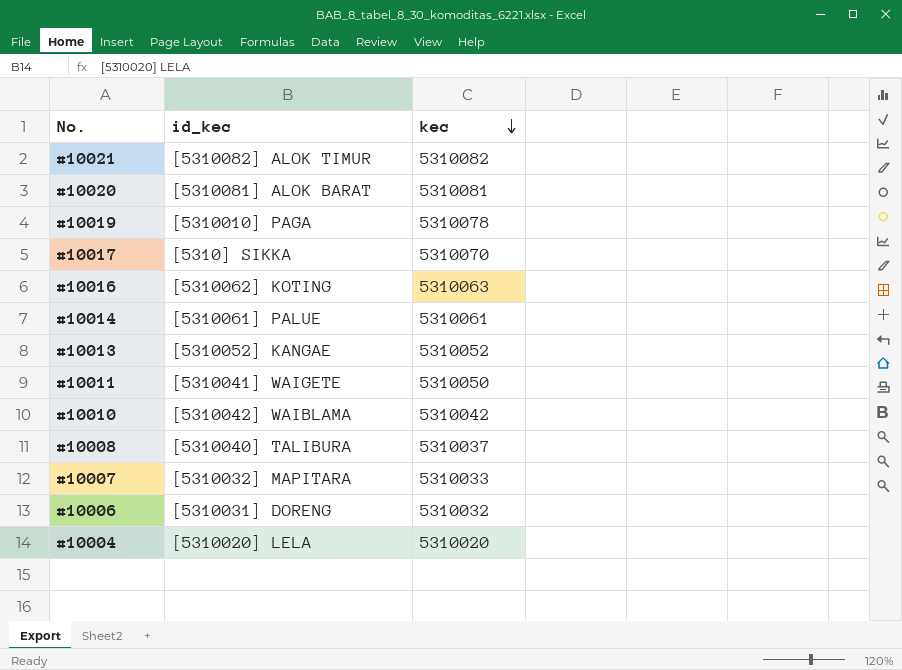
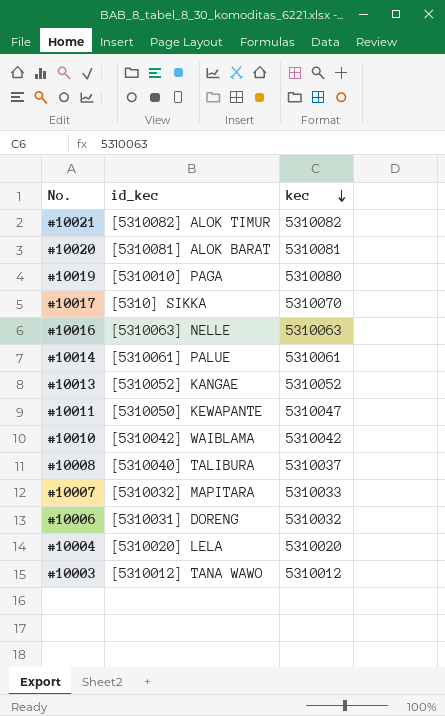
#10019 | kec: 5310078 -> 5310080
#10016 | id_kec: [5310062] KOTING -> [5310063] NELLE
#10011 | id_kec: [5310041] WAIGETE -> [5310050] KEWAPANTE
#10011 | kec: 5310050 -> 5310047
row #10003: none -> [5310012] TANA WAWO | 5310012

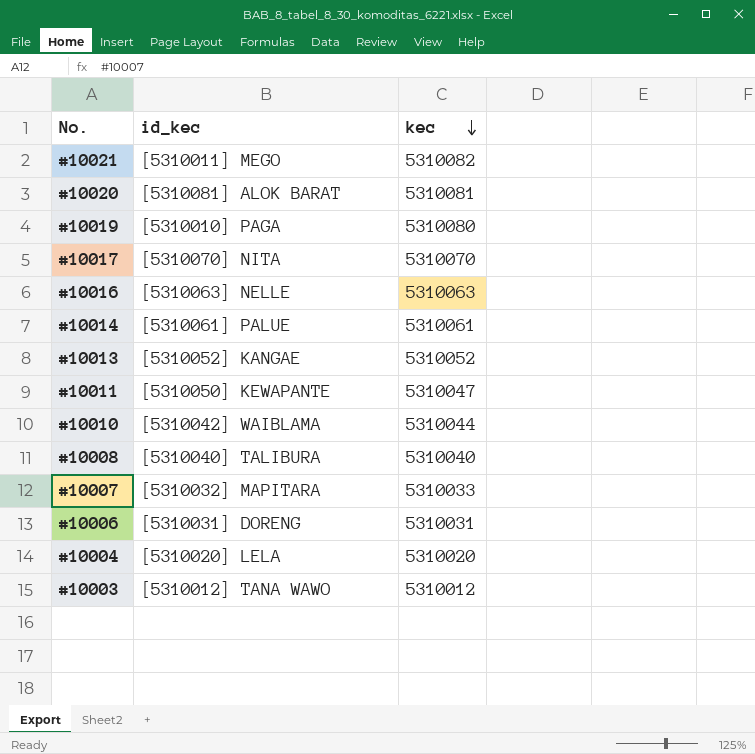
#10021 | id_kec: [5310082] ALOK TIMUR -> [5310011] MEGO
#10017 | id_kec: [5310] SIKKA -> [5310070] NITA
#10010 | kec: 5310042 -> 5310044
#10008 | kec: 5310037 -> 5310040
#10006 | kec: 5310032 -> 5310031

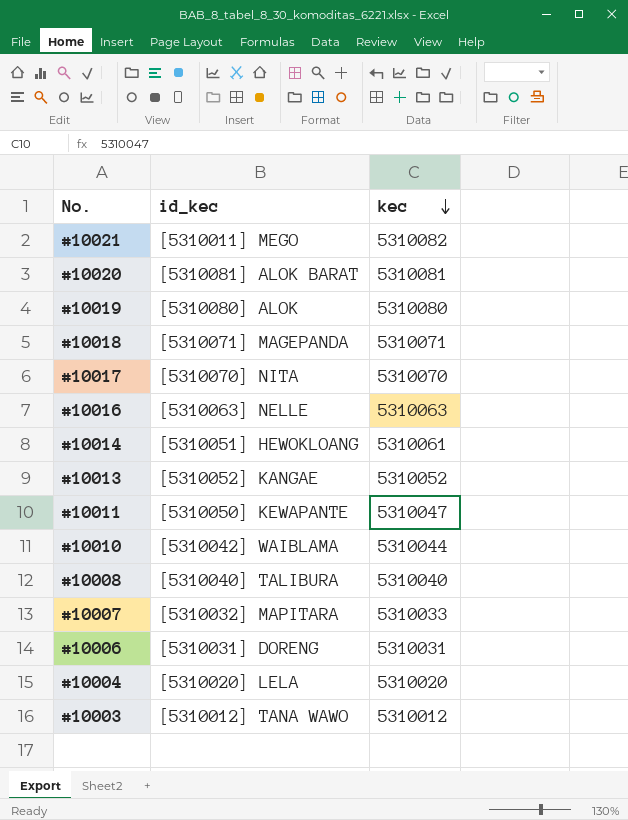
#10019 | id_kec: [5310010] PAGA -> [5310080] ALOK
row #10018: none -> [5310071] MAGEPANDA | 5310071
#10014 | id_kec: [5310061] PALUE -> [5310051] HEWOKLOANG

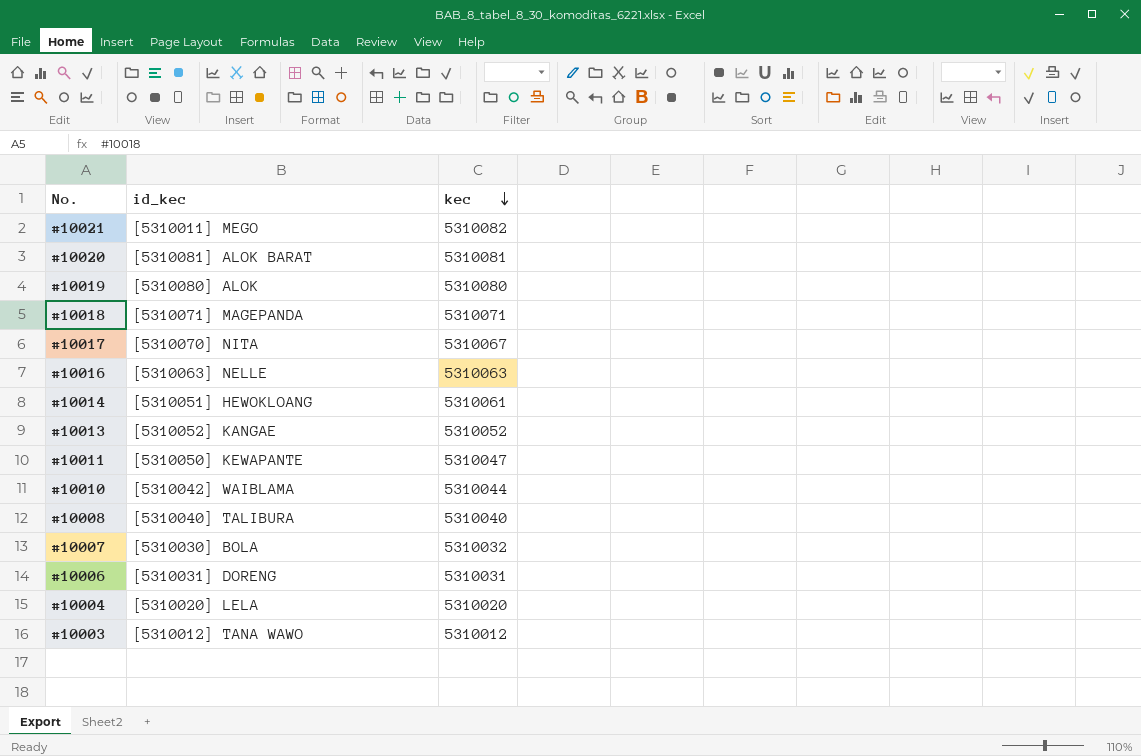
#10017 | kec: 5310070 -> 5310067
#10007 | id_kec: [5310032] MAPITARA -> [5310030] BOLA
#10007 | kec: 5310033 -> 5310032

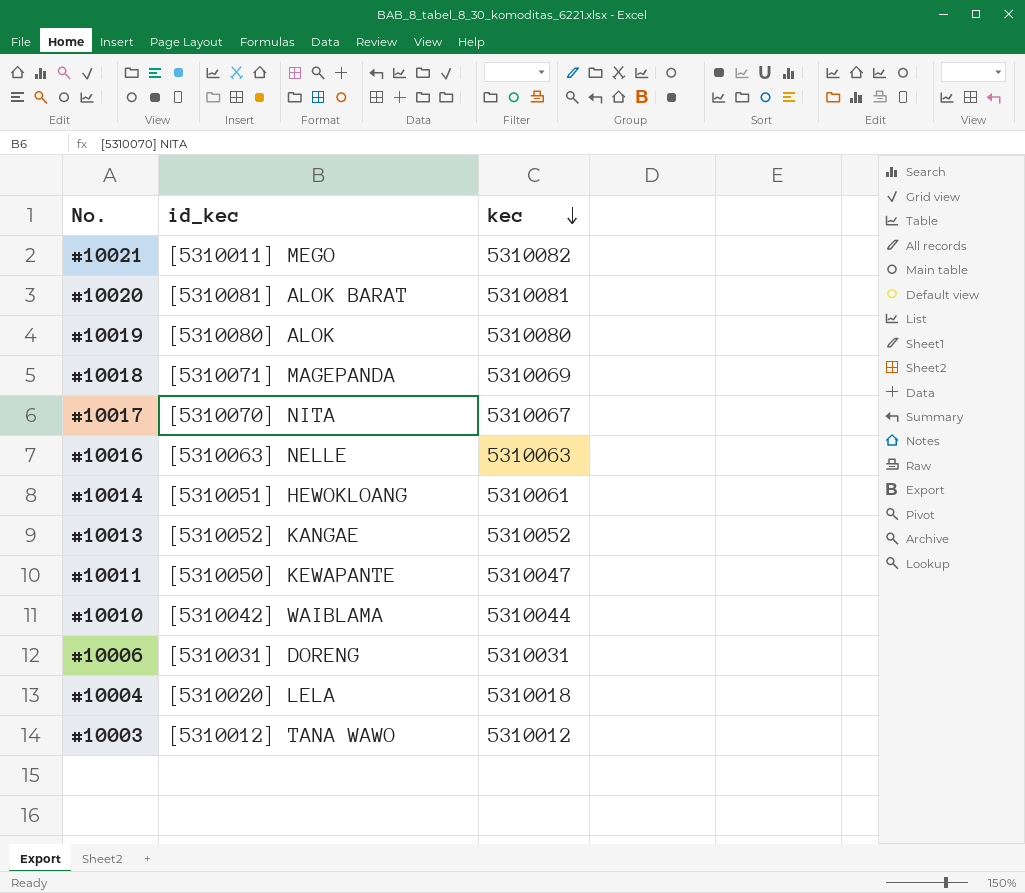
row #10008: [5310040] TALIBURA | 5310040 -> none
row #10007: [5310030] BOLA | 5310032 -> none
#10018 | kec: 5310071 -> 5310069
#10004 | kec: 5310020 -> 5310018

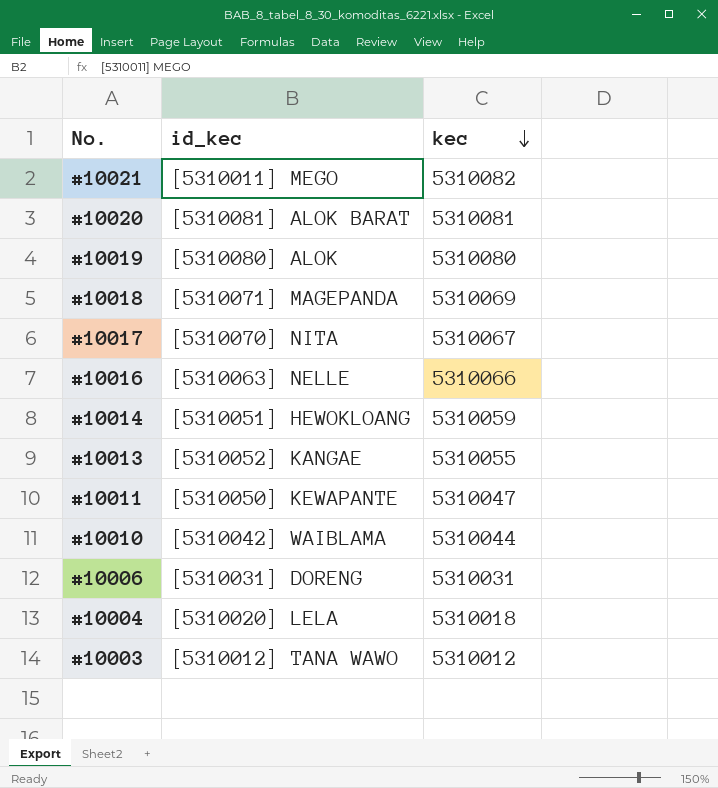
#10016 | kec: 5310063 -> 5310066
#10014 | kec: 5310061 -> 5310059
#10013 | kec: 5310052 -> 5310055

